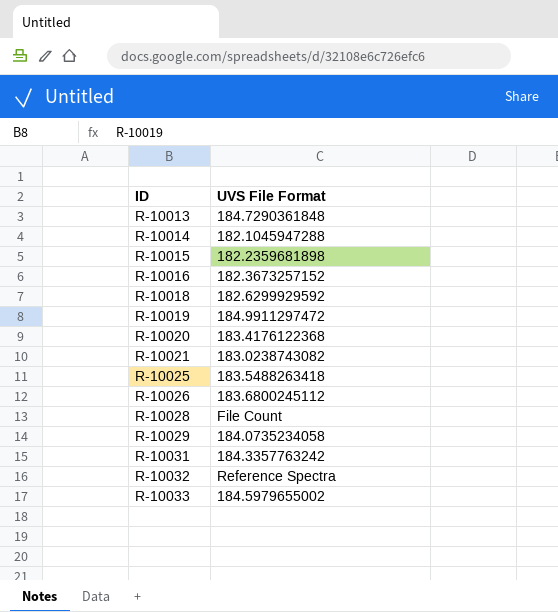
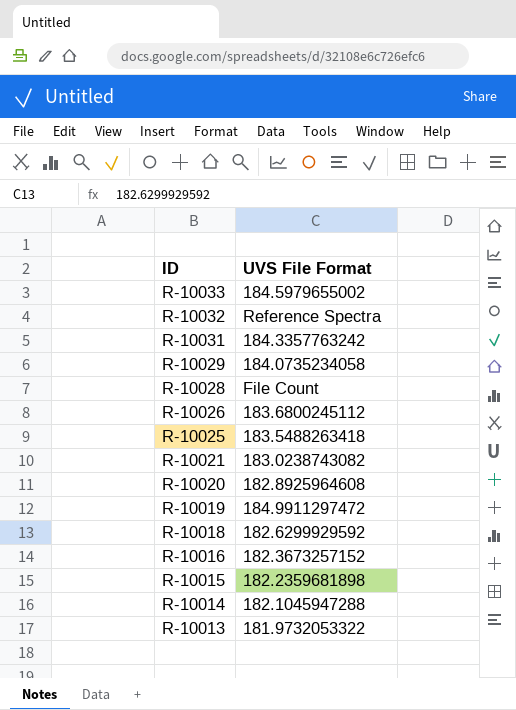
row order: ID ascending -> ID descending
R-10020 | UVS File Format: 183.4176122368 -> 182.8925964608
R-10013 | UVS File Format: 184.7290361848 -> 181.9732053322

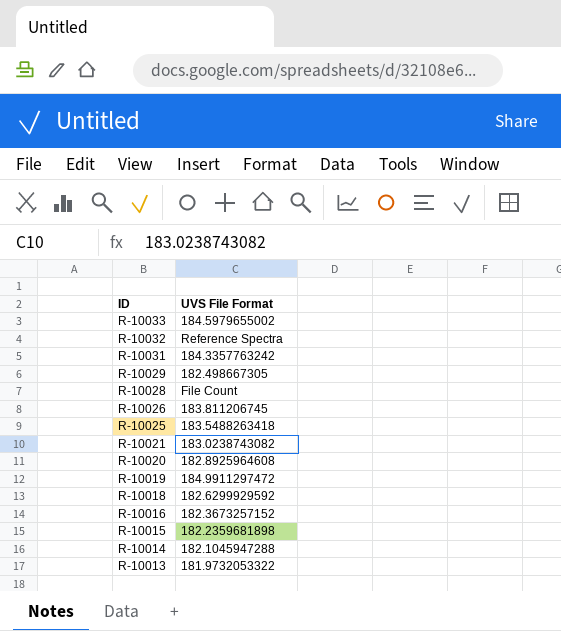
R-10029 | UVS File Format: 184.0735234058 -> 182.498667305
R-10026 | UVS File Format: 183.6800245112 -> 183.811206745

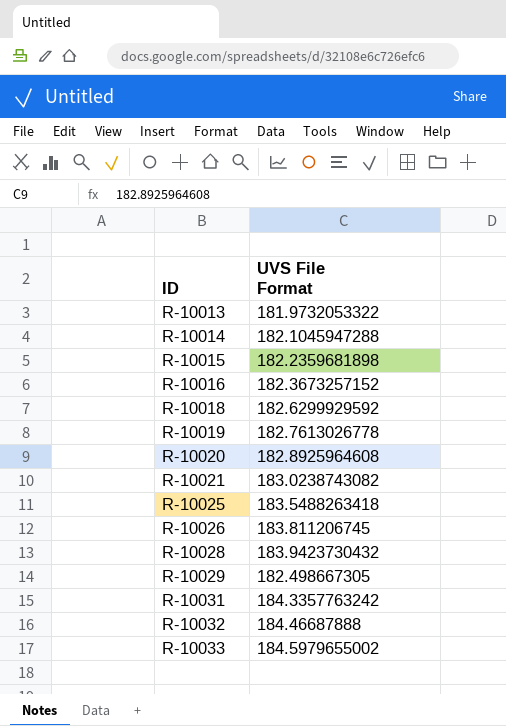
row order: ID descending -> ID ascending
R-10019 | UVS File Format: 184.9911297472 -> 182.7613026778
R-10028 | UVS File Format: File Count -> 183.9423730432
R-10032 | UVS File Format: Reference Spectra -> 184.46687888

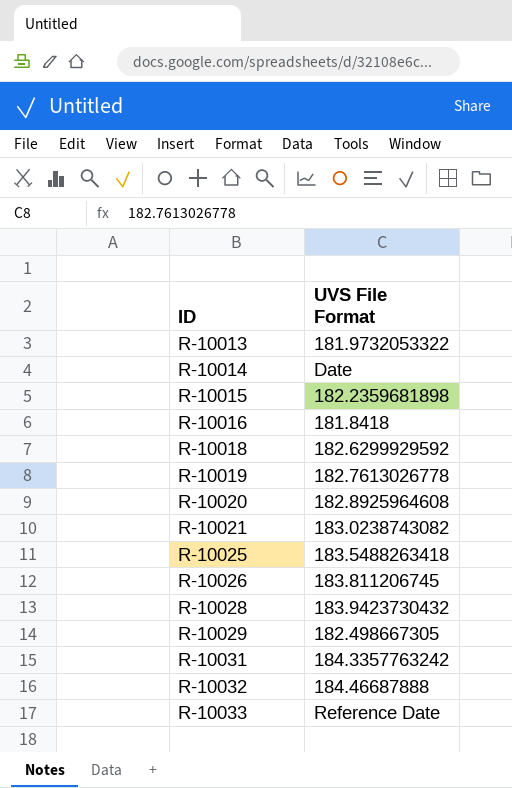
R-10014 | UVS File Format: 182.1045947288 -> Date
R-10016 | UVS File Format: 182.3673257152 -> 181.8418
R-10033 | UVS File Format: 184.5979655002 -> Reference Date

